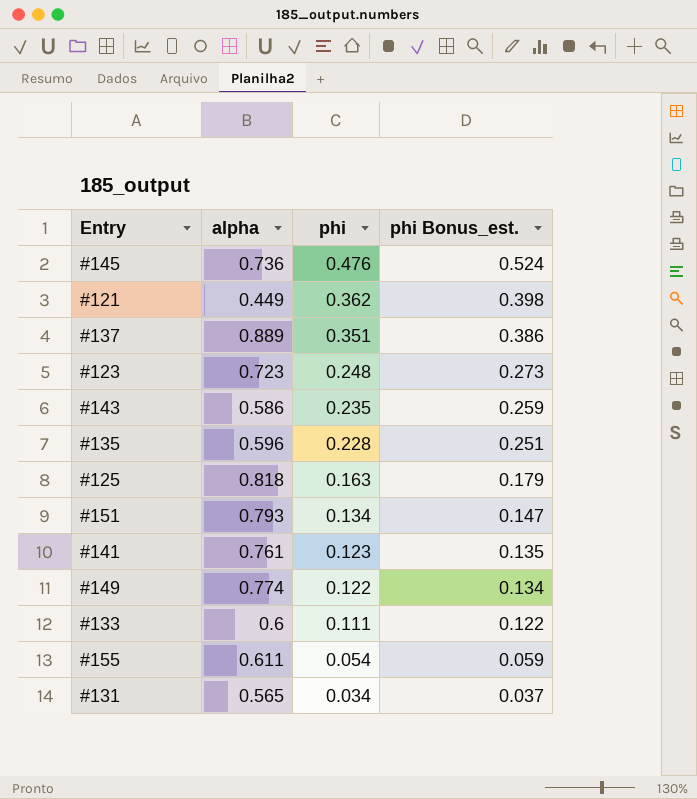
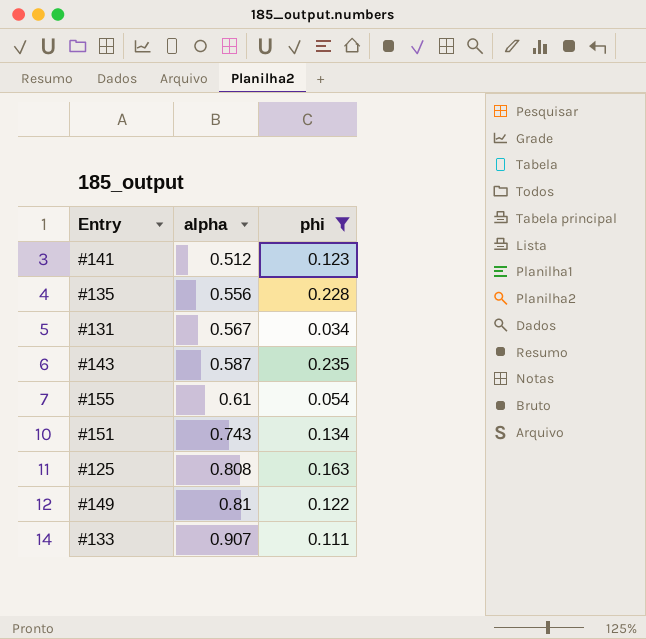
filter: none -> phi <= 0.235
row order: phi descending -> alpha ascending
column phi Bonus_est. | formula: [phi] * 1.1 -> none
#141 | alpha: 0.761 -> 0.512
#135 | alpha: 0.596 -> 0.556
#131 | alpha: 0.565 -> 0.567
#143 | alpha: 0.586 -> 0.587
#155 | alpha: 0.611 -> 0.61
#151 | alpha: 0.793 -> 0.743
#125 | alpha: 0.818 -> 0.808
#149 | alpha: 0.774 -> 0.81
#133 | alpha: 0.6 -> 0.907

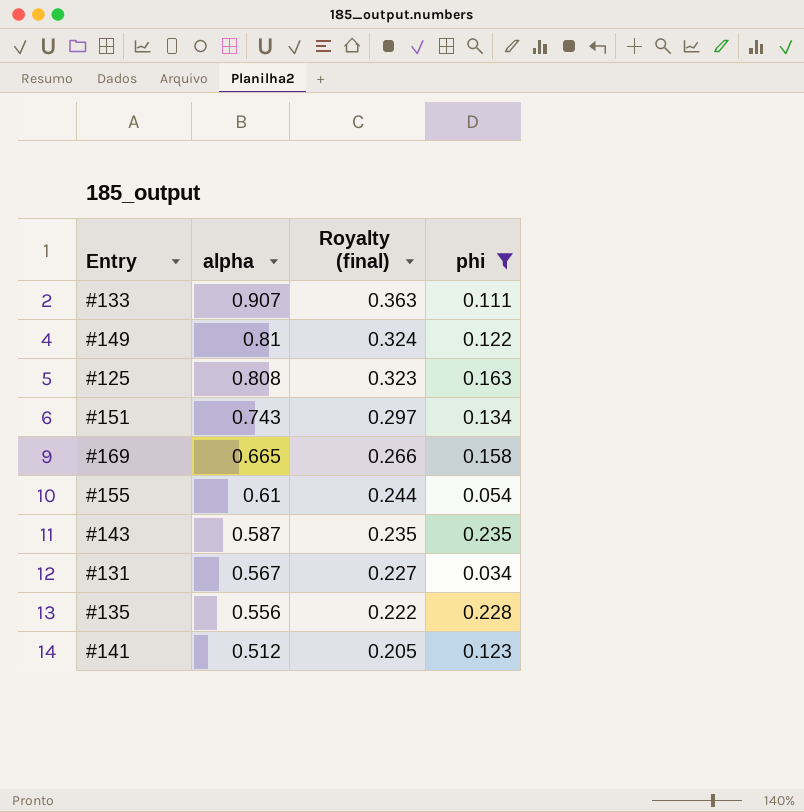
row order: alpha ascending -> alpha descending
column Royalty (final) | formula: none -> [alpha] * 0.4
row #169: none -> 0.665 | 0.266 | 0.158

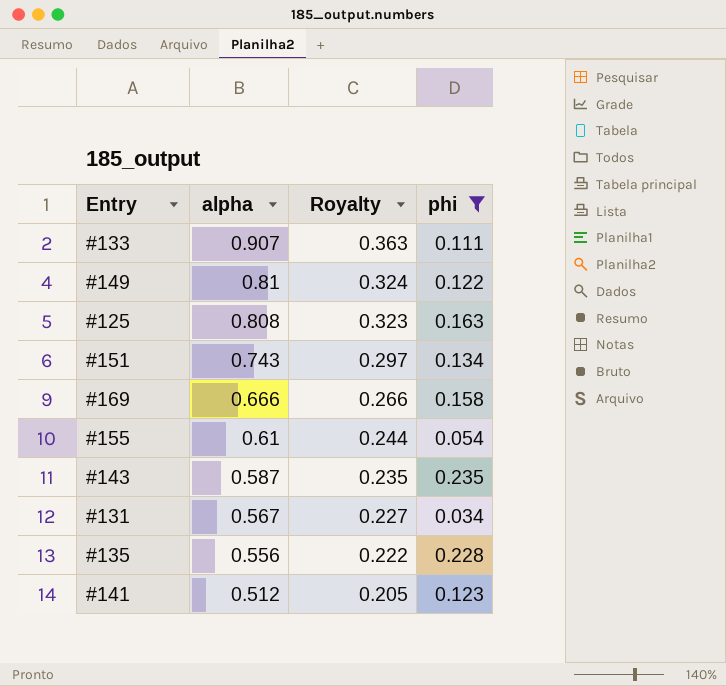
column name: Royalty (final) -> Royalty
#169 | alpha: 0.665 -> 0.666

